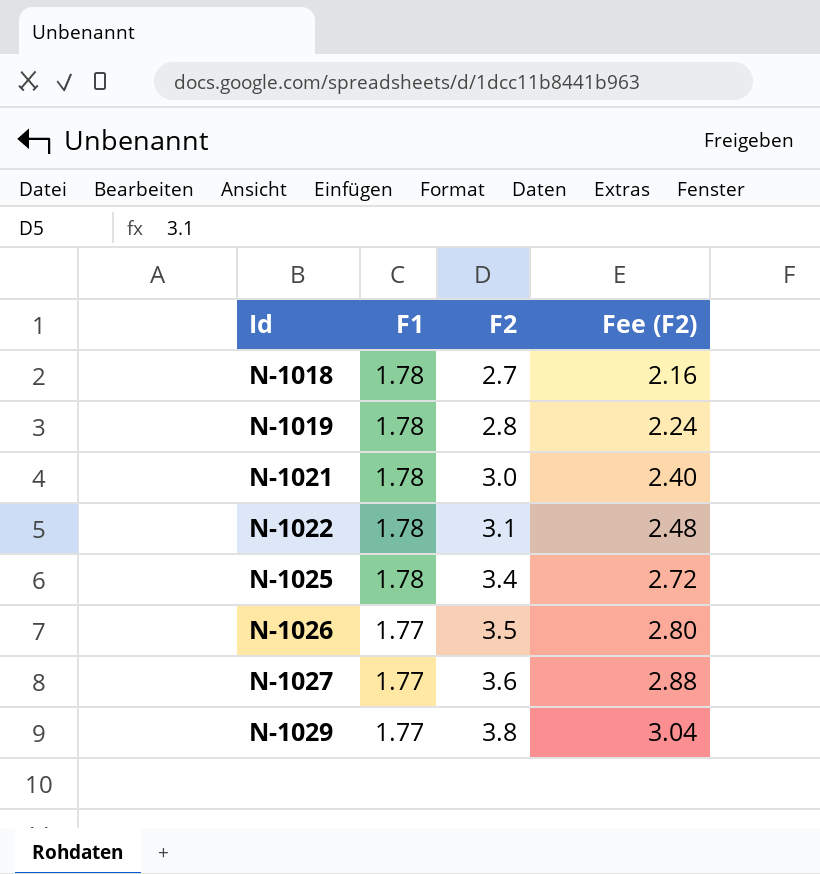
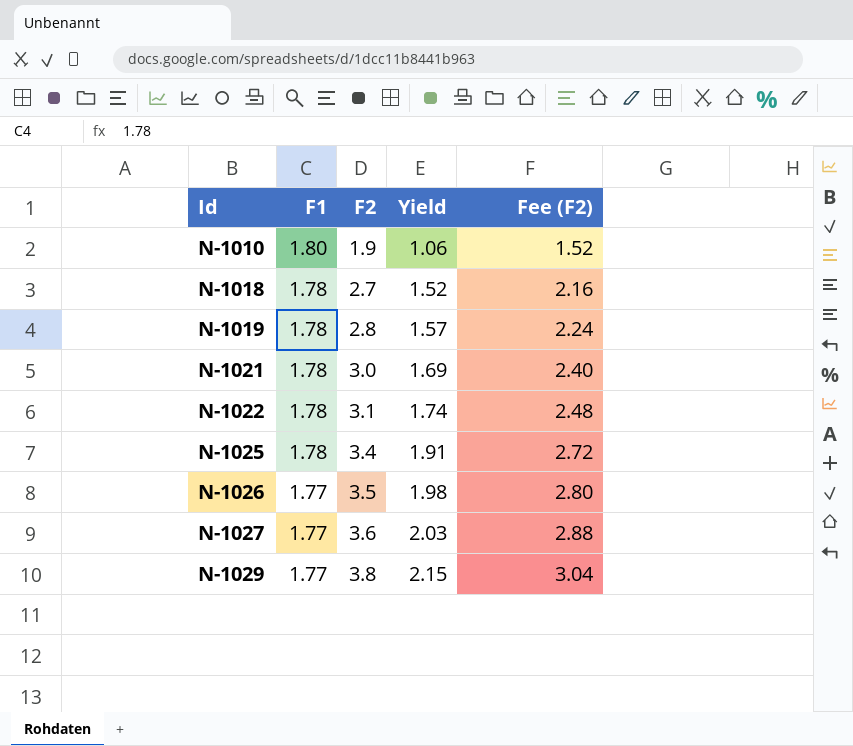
column Yield | formula: none -> [F2] / [F1]
row N-1010: none -> 1.80 | 1.9 | 1.06 | 1.52

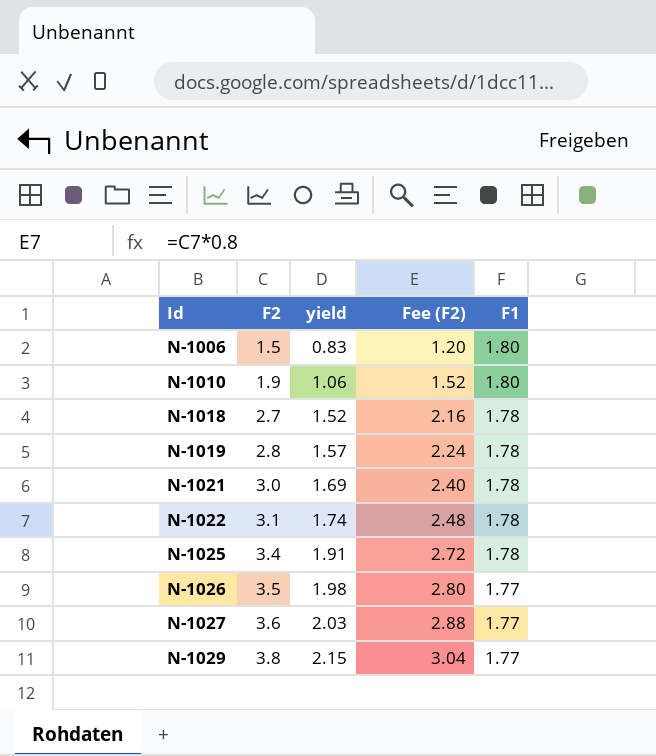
column name: Yield -> yield
column F1 | position: 2 -> 5
row N-1006: none -> 1.5 | 0.83 | 1.20 | 1.80

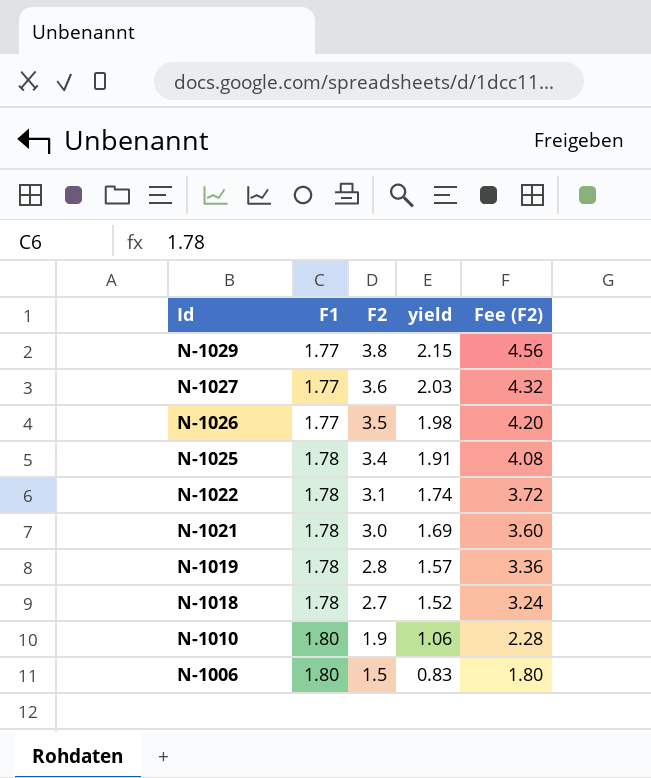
row order: Id ascending -> Id descending
column F1 | position: 5 -> 2
column Fee (F2) | formula: [F2] * 0.8 -> [F2] * 1.2

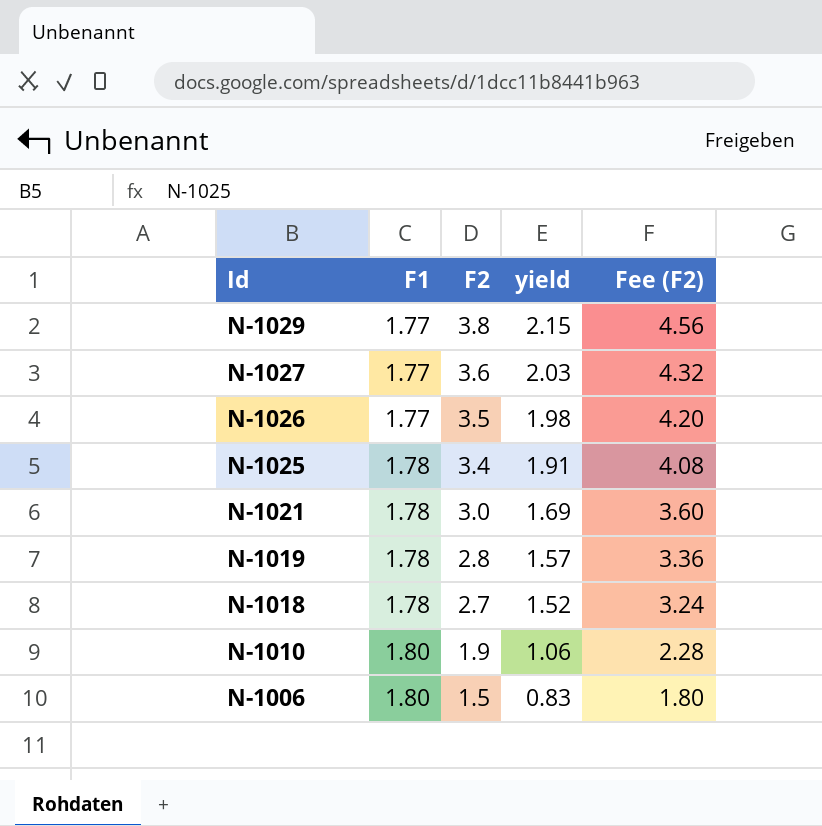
row N-1022: 1.78 | 3.1 | 1.74 | 3.72 -> none

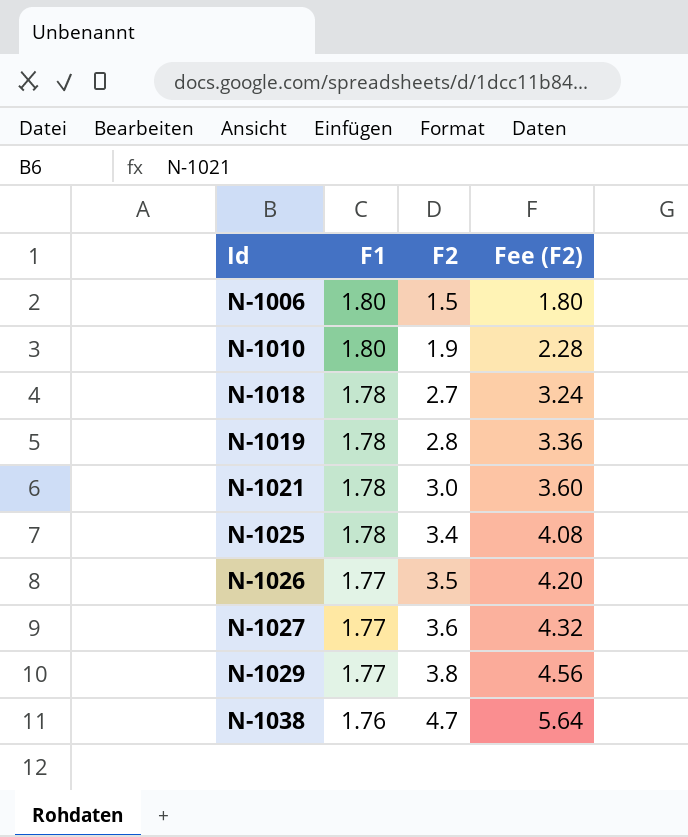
row order: Id descending -> Id ascending
column yield | formula: [F2] / [F1] -> none
row N-1038: none -> 1.76 | 4.7 | 5.64

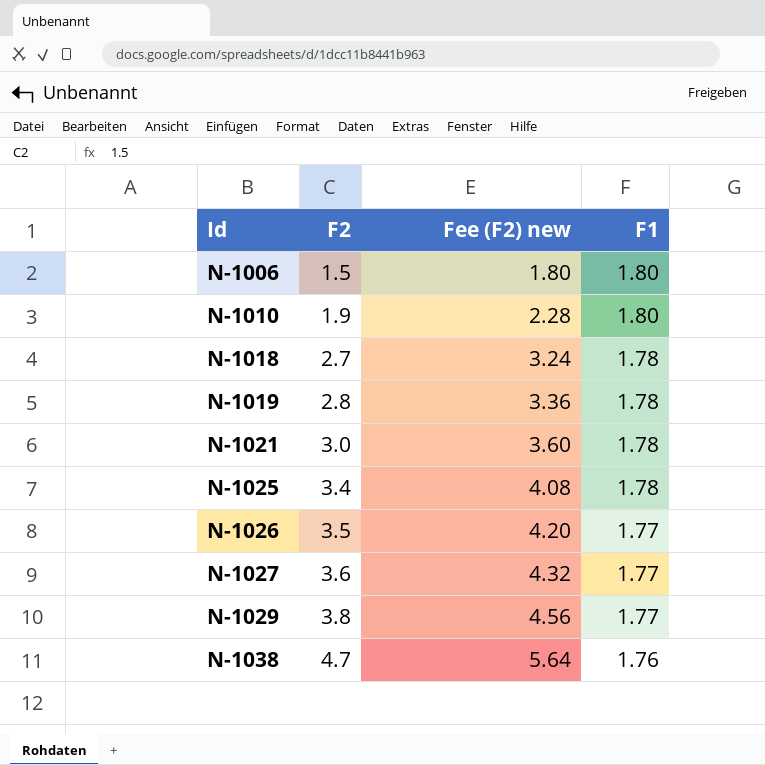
column name: Fee (F2) -> Fee (F2) new
column F1 | position: 2 -> 4

